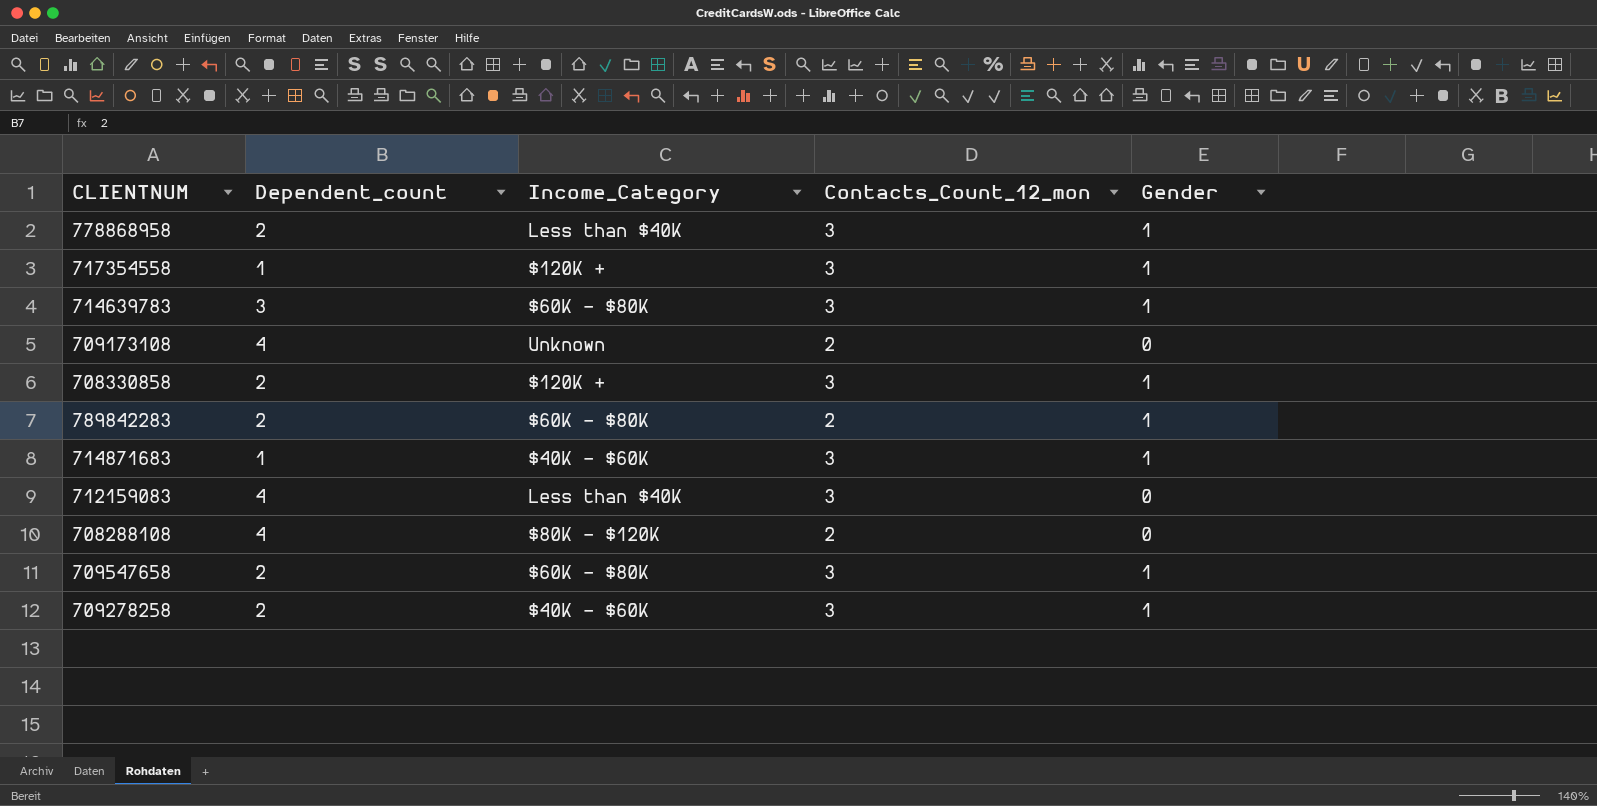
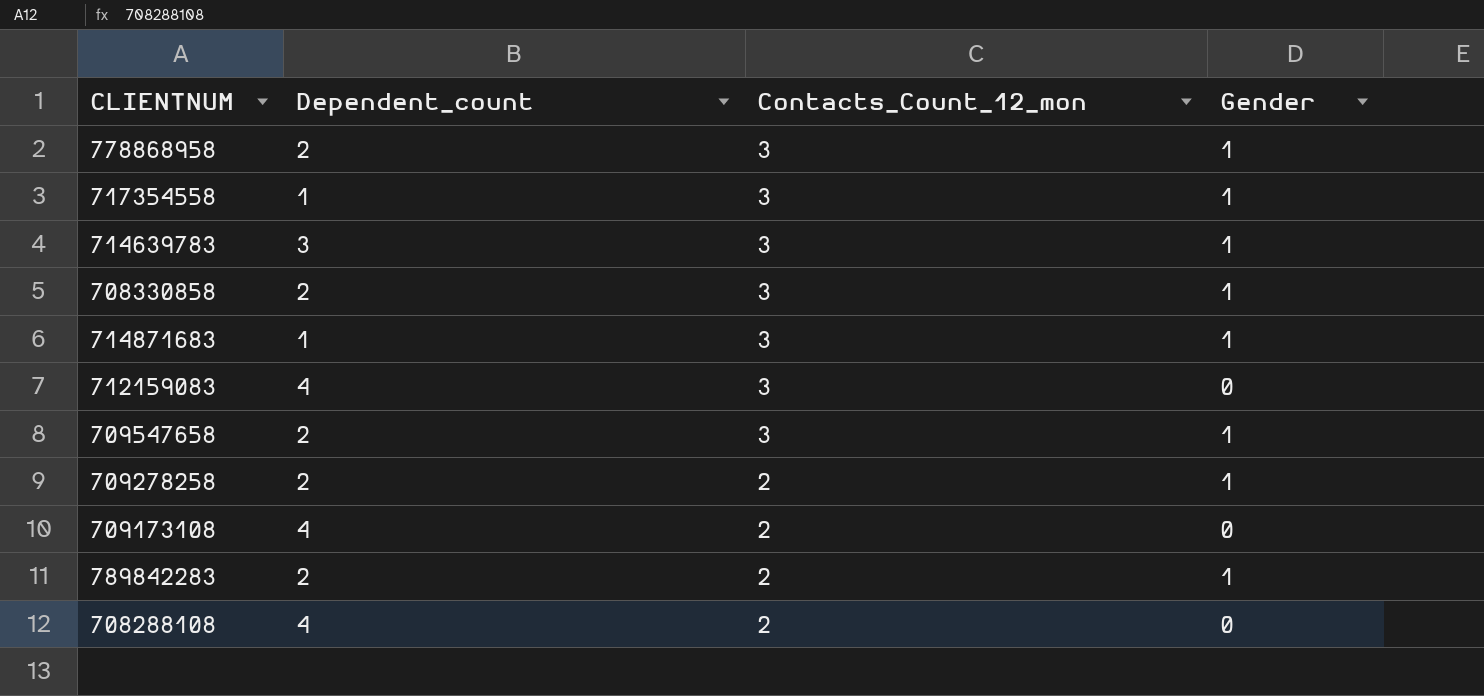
row order: none -> Contacts_Count_12_mon descending
column Income_Category | position: 3 -> none
709278258 | Contacts_Count_12_mon: 3 -> 2

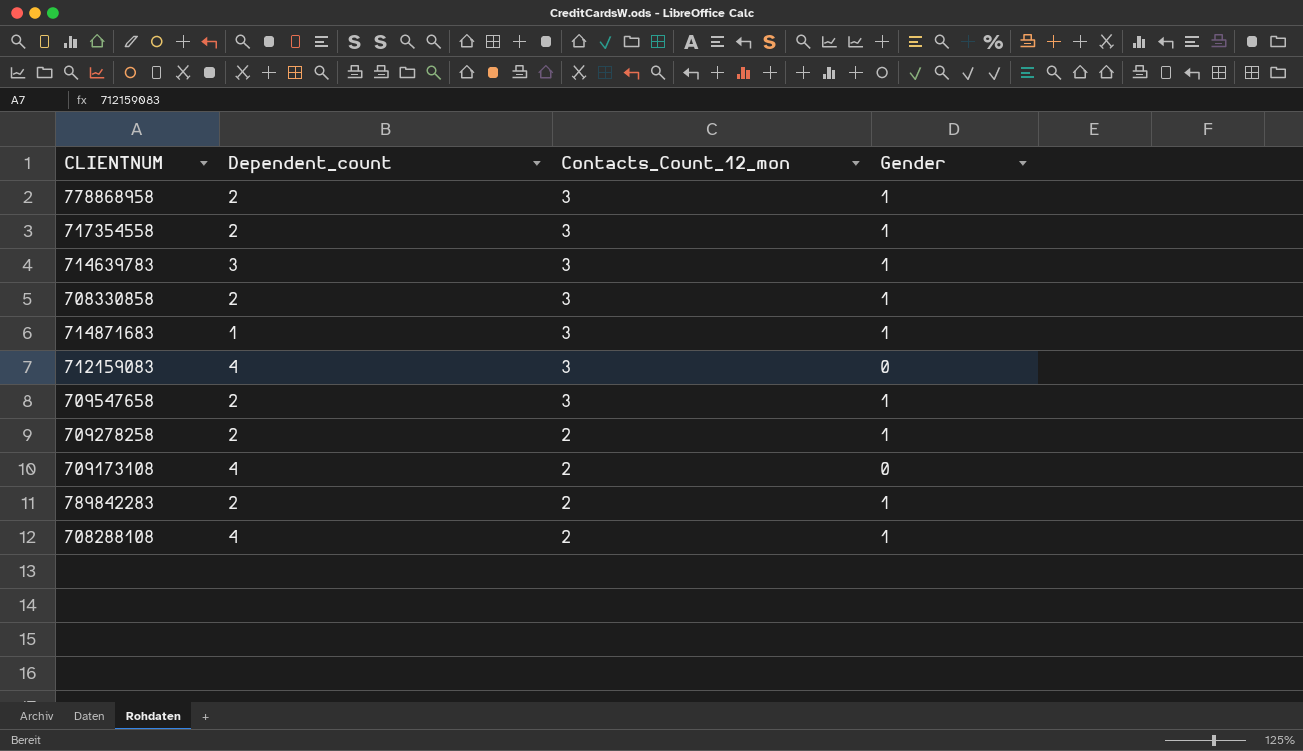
717354558 | Dependent_count: 1 -> 2
708288108 | Gender: 0 -> 1

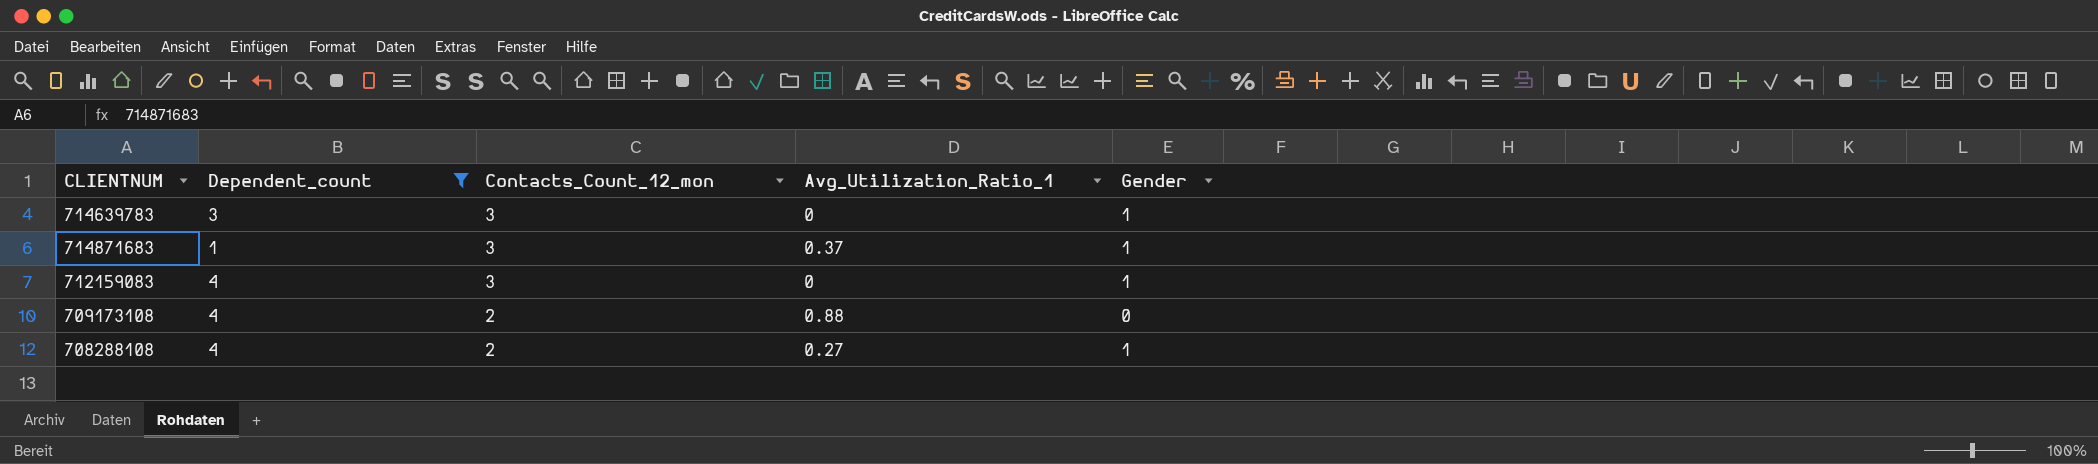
filter: none -> Dependent_count != 2
column Avg_Utilization_Ratio_1 | position: none -> 4
712159083 | Gender: 0 -> 1

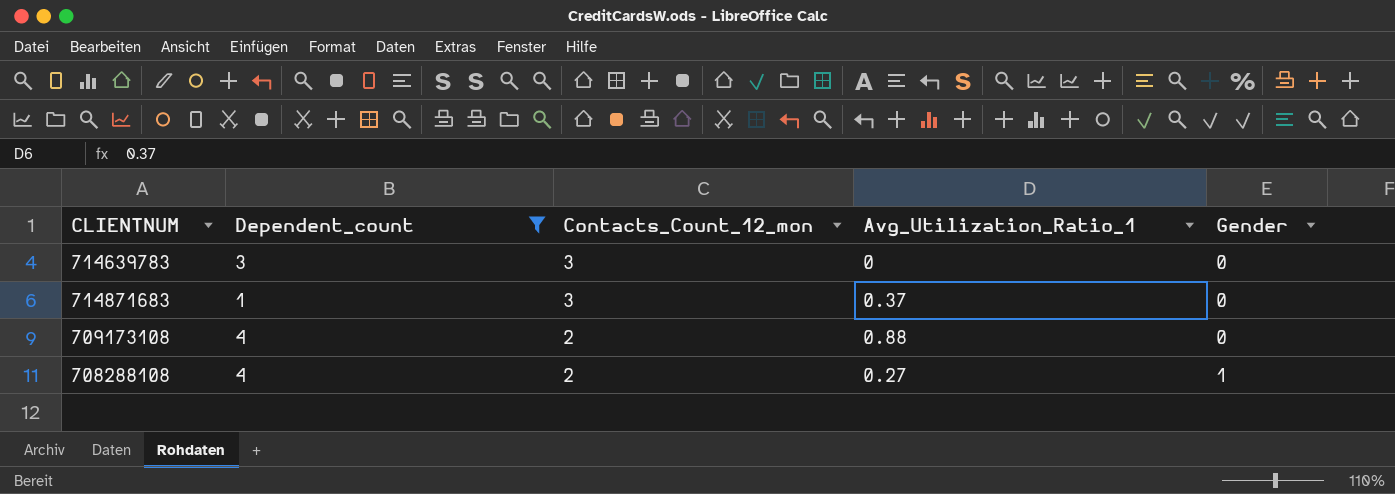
row 712159083: 4 | 3 | 0 | 1 -> none
714639783 | Gender: 1 -> 0
714871683 | Gender: 1 -> 0

